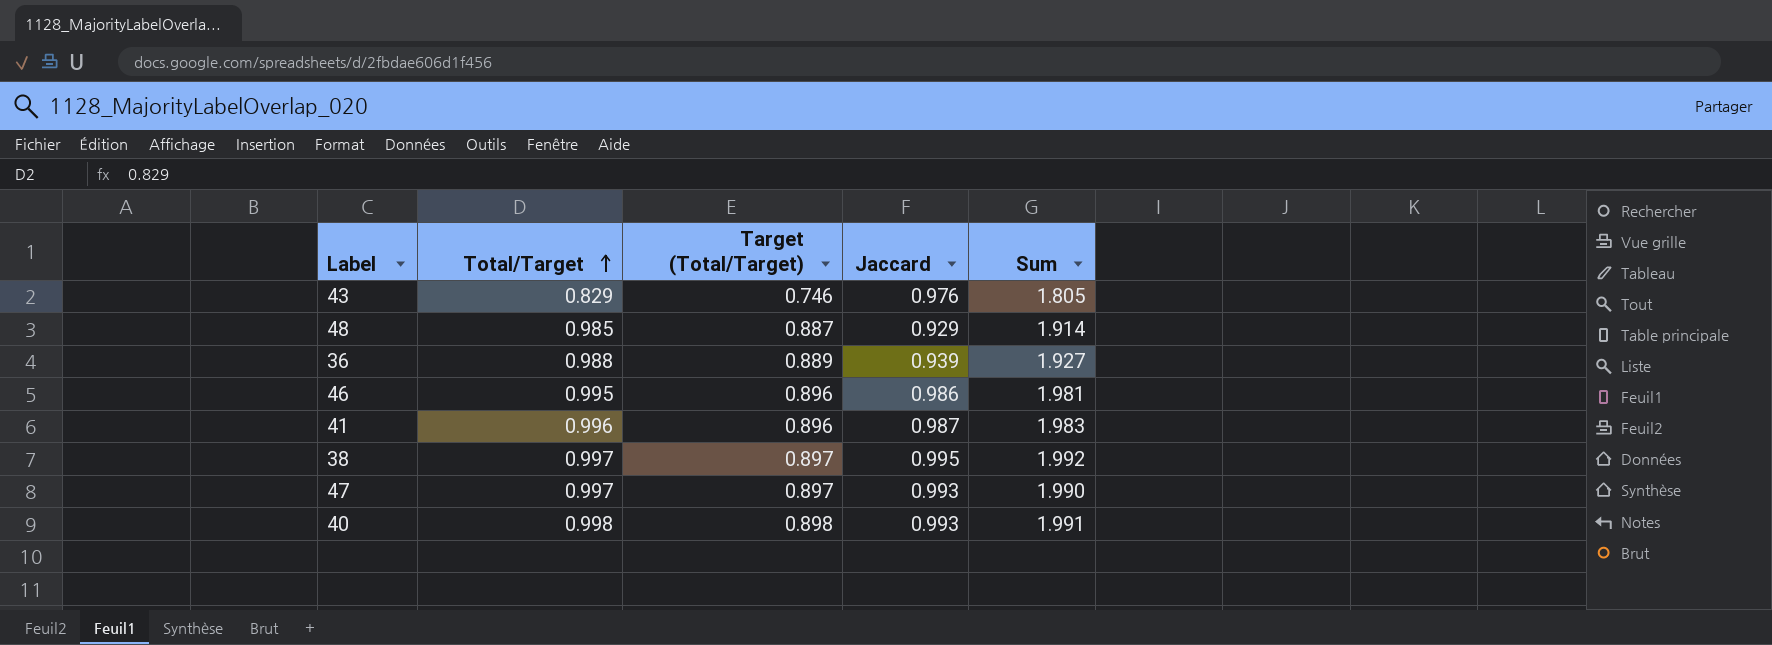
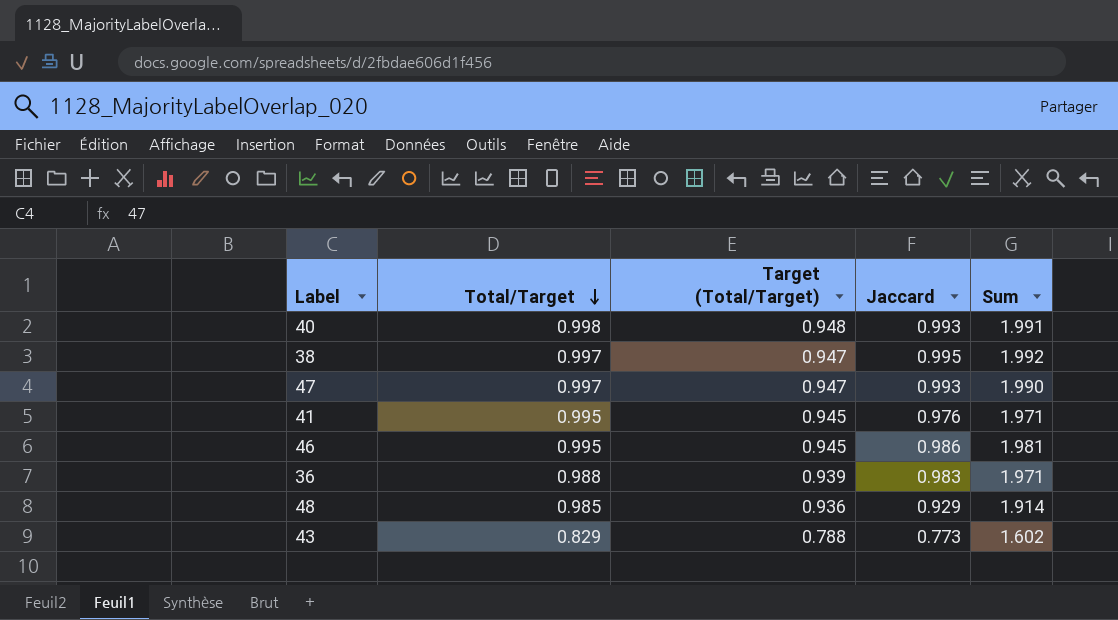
row order: Total/Target ascending -> Total/Target descending
column Target (Total/Target) | formula: [Total/Target] * 0.9 -> [Total/Target] * 0.95
41 | Total/Target: 0.996 -> 0.995
41 | Jaccard: 0.987 -> 0.976
41 | Sum: 1.983 -> 1.971
36 | Jaccard: 0.939 -> 0.983
36 | Sum: 1.927 -> 1.971
43 | Jaccard: 0.976 -> 0.773
43 | Sum: 1.805 -> 1.602

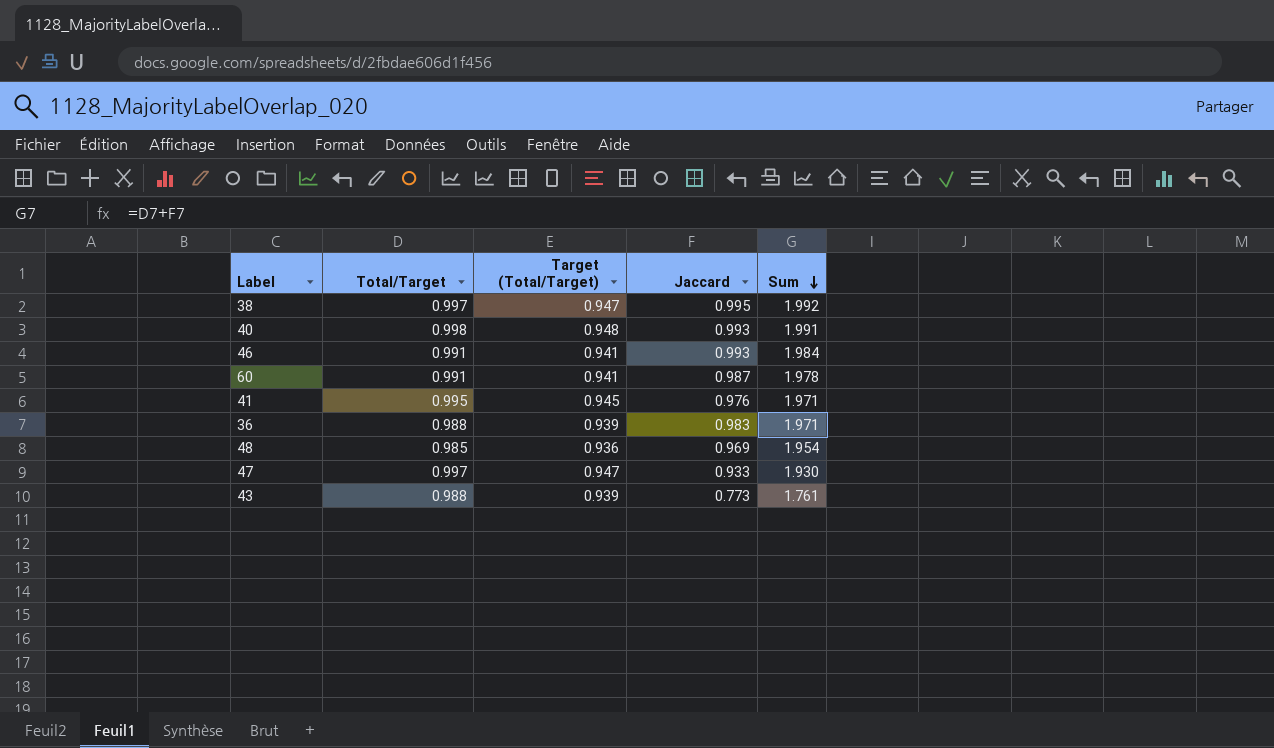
row order: Total/Target descending -> Sum descending
46 | Total/Target: 0.995 -> 0.991
46 | Target (Total/Target): 0.945 -> 0.941
46 | Jaccard: 0.986 -> 0.993
46 | Sum: 1.981 -> 1.984
row 60: none -> 0.991 | 0.941 | 0.987 | 1.978
48 | Jaccard: 0.929 -> 0.969
48 | Sum: 1.914 -> 1.954
47 | Jaccard: 0.993 -> 0.933
47 | Sum: 1.990 -> 1.930
43 | Total/Target: 0.829 -> 0.988
43 | Target (Total/Target): 0.788 -> 0.939
43 | Sum: 1.602 -> 1.761

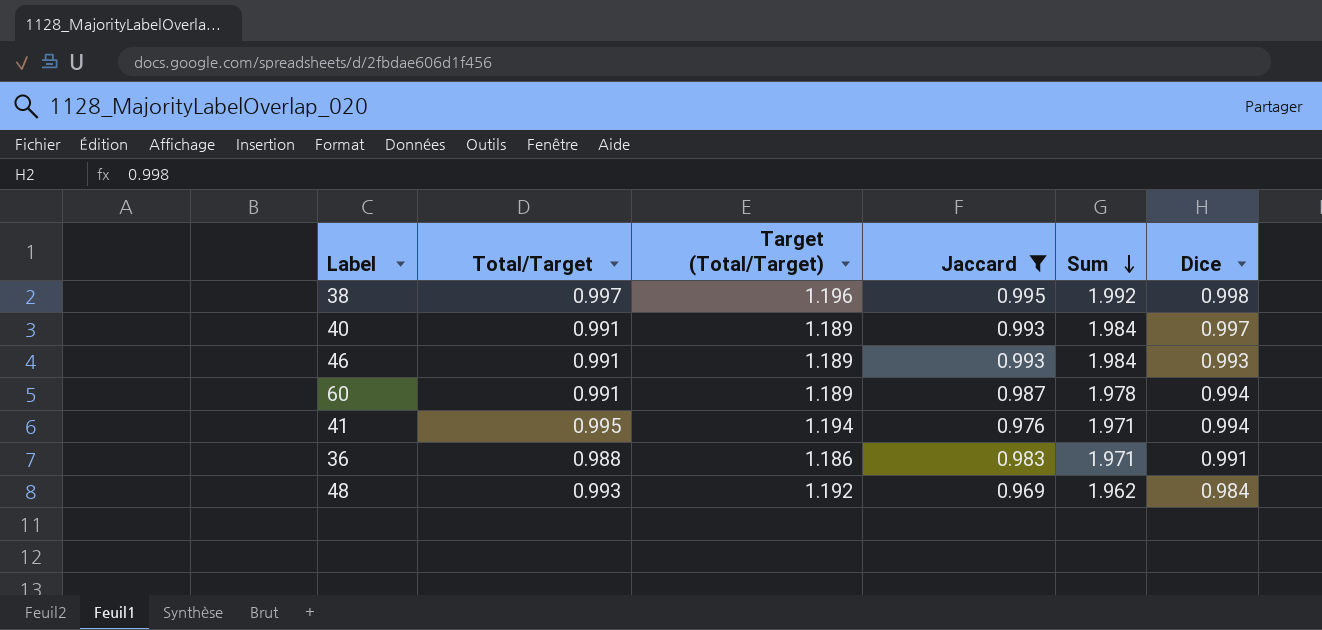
filter: none -> Jaccard >= 0.969
column Target (Total/Target) | formula: [Total/Target] * 0.95 -> [Total/Target] * 1.2
column Dice | position: none -> 6
40 | Total/Target: 0.998 -> 0.991
40 | Sum: 1.991 -> 1.984
48 | Total/Target: 0.985 -> 0.993
48 | Sum: 1.954 -> 1.962

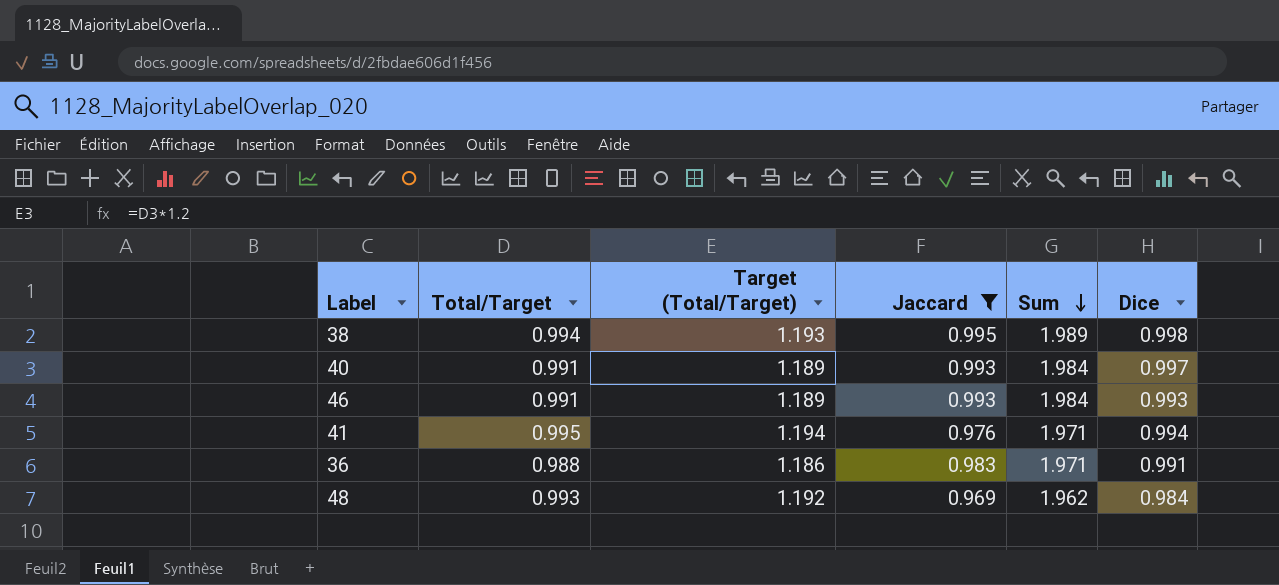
row 60: 0.991 | 1.189 | 0.987 | 1.978 | 0.994 -> none
38 | Total/Target: 0.997 -> 0.994
38 | Target (Total/Target): 1.196 -> 1.193
38 | Sum: 1.992 -> 1.989

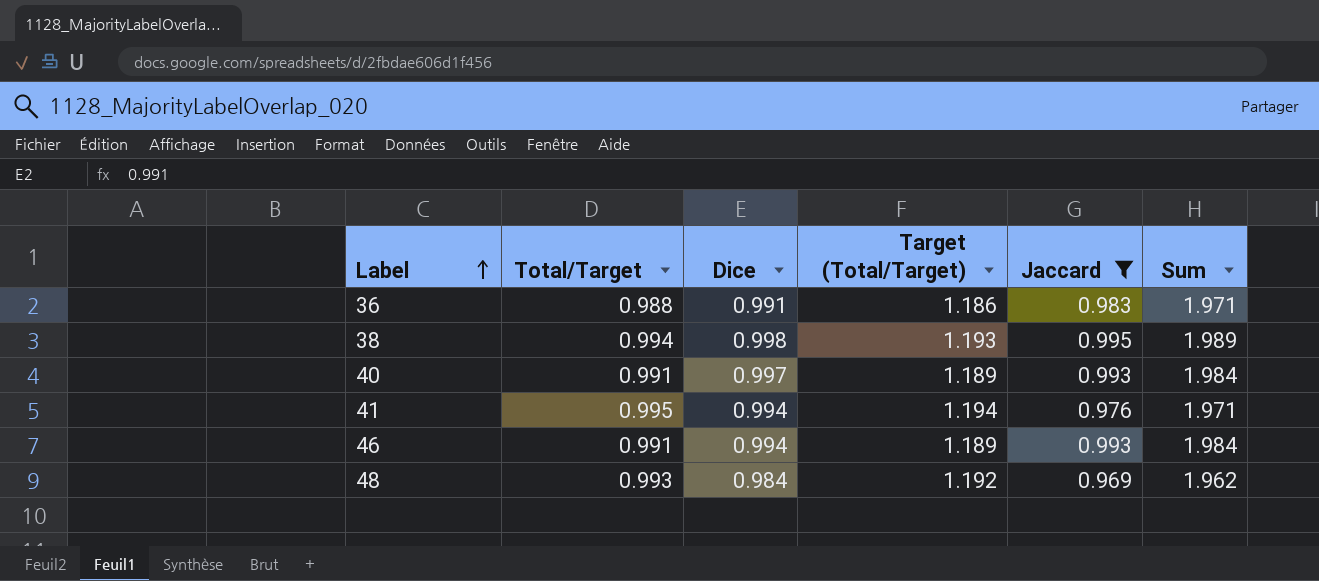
row order: Sum descending -> Label ascending
column Dice | position: 6 -> 3
46 | Dice: 0.993 -> 0.994

